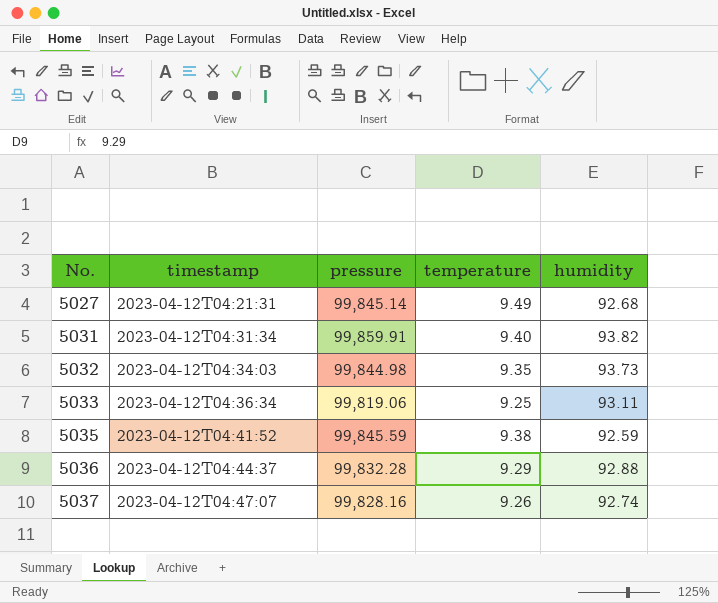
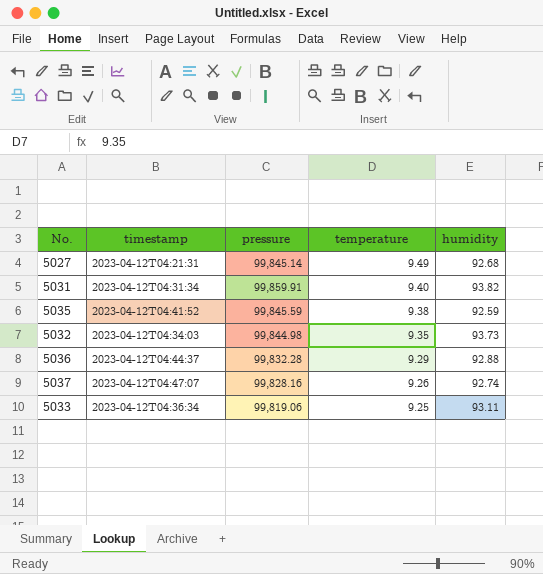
row order: No. ascending -> temperature descending

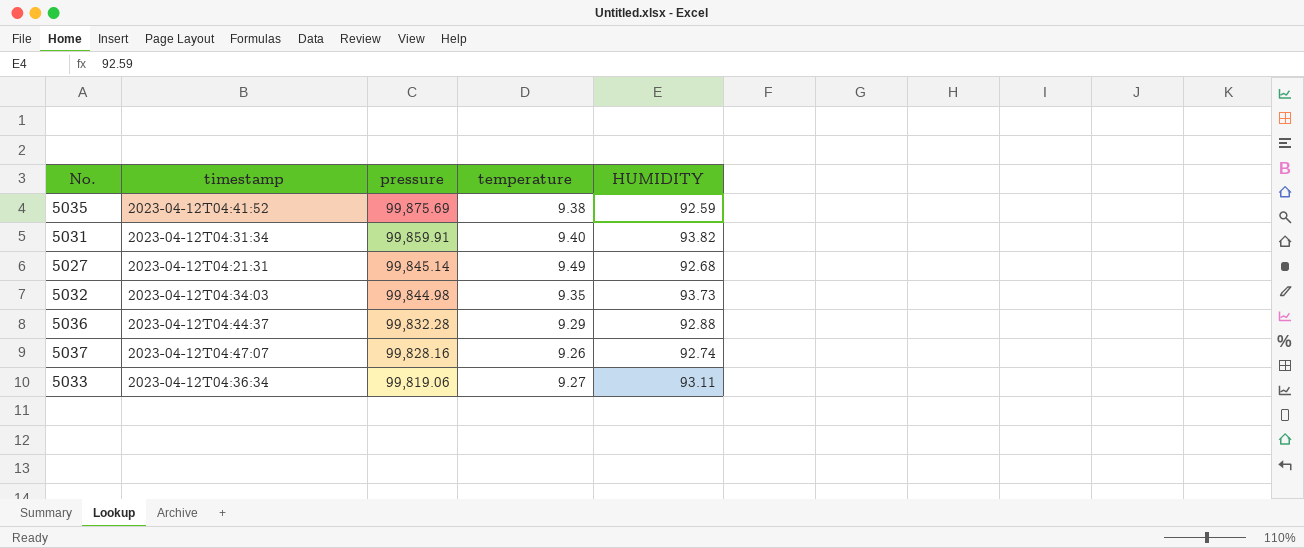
row order: temperature descending -> pressure descending
column name: humidity -> HUMIDITY
5035 | pressure: 99,845.59 -> 99,875.69
5033 | temperature: 9.25 -> 9.27

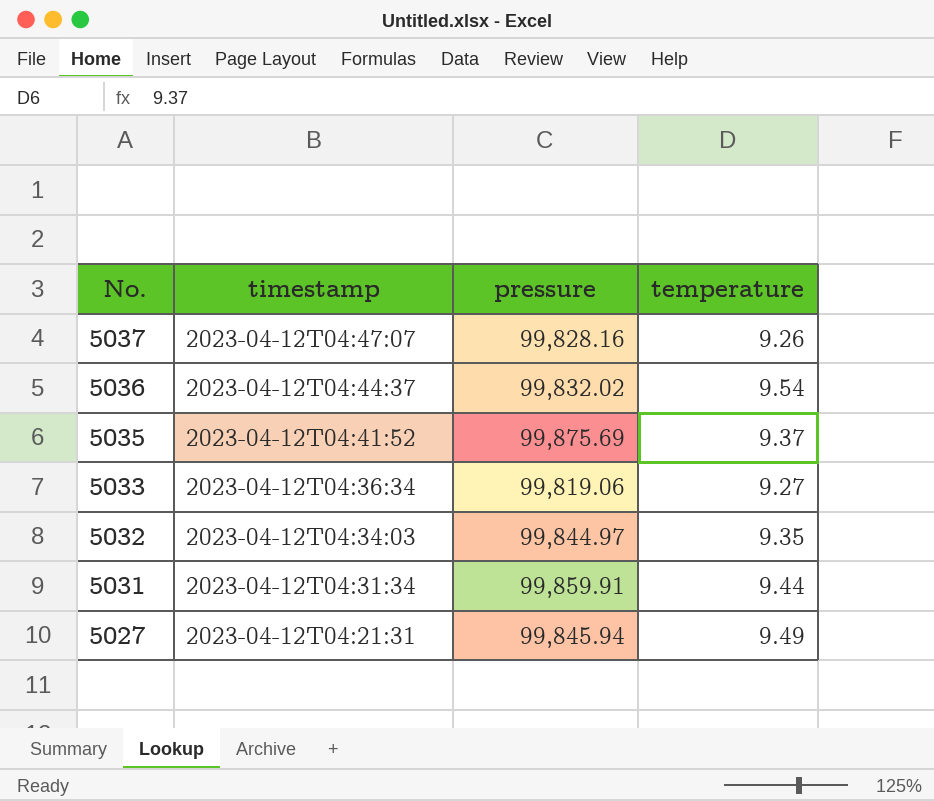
row order: pressure descending -> No. descending
column HUMIDITY | position: 5 -> none
5036 | pressure: 99,832.28 -> 99,832.02
5036 | temperature: 9.29 -> 9.54
5035 | temperature: 9.38 -> 9.37
5032 | pressure: 99,844.98 -> 99,844.97
5031 | temperature: 9.40 -> 9.44
5027 | pressure: 99,845.14 -> 99,845.94

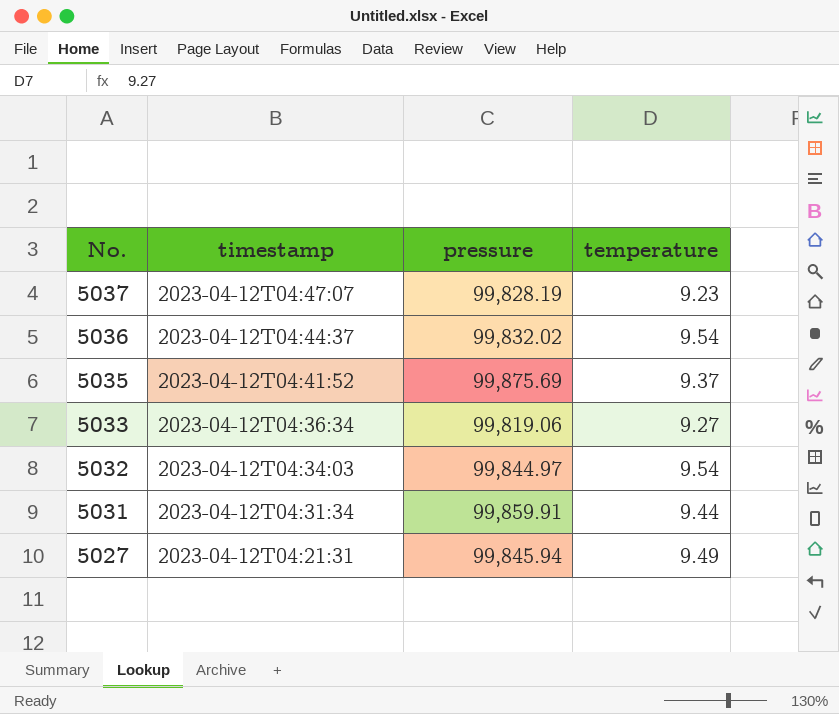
5037 | pressure: 99,828.16 -> 99,828.19
5037 | temperature: 9.26 -> 9.23
5032 | temperature: 9.35 -> 9.54

